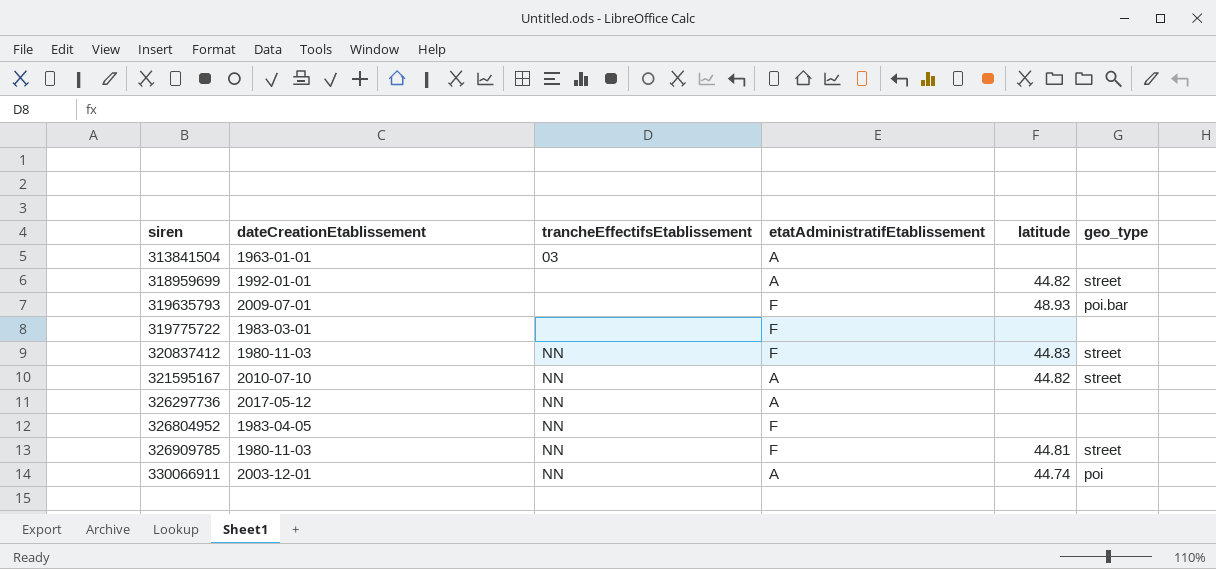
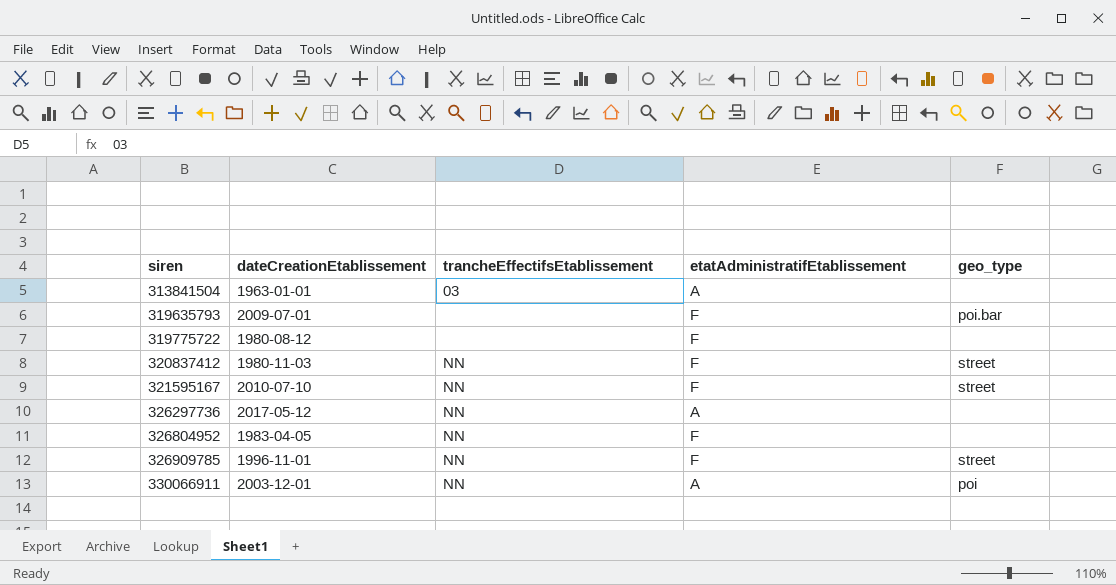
column latitude | position: 5 -> none
row 318959699: 1992-01-01 | none | A | 44.82 | street -> none
319775722 | dateCreationEtablissement: 1983-03-01 -> 1980-08-12
321595167 | etatAdministratifEtablissement: A -> F
326909785 | dateCreationEtablissement: 1980-11-03 -> 1996-11-01

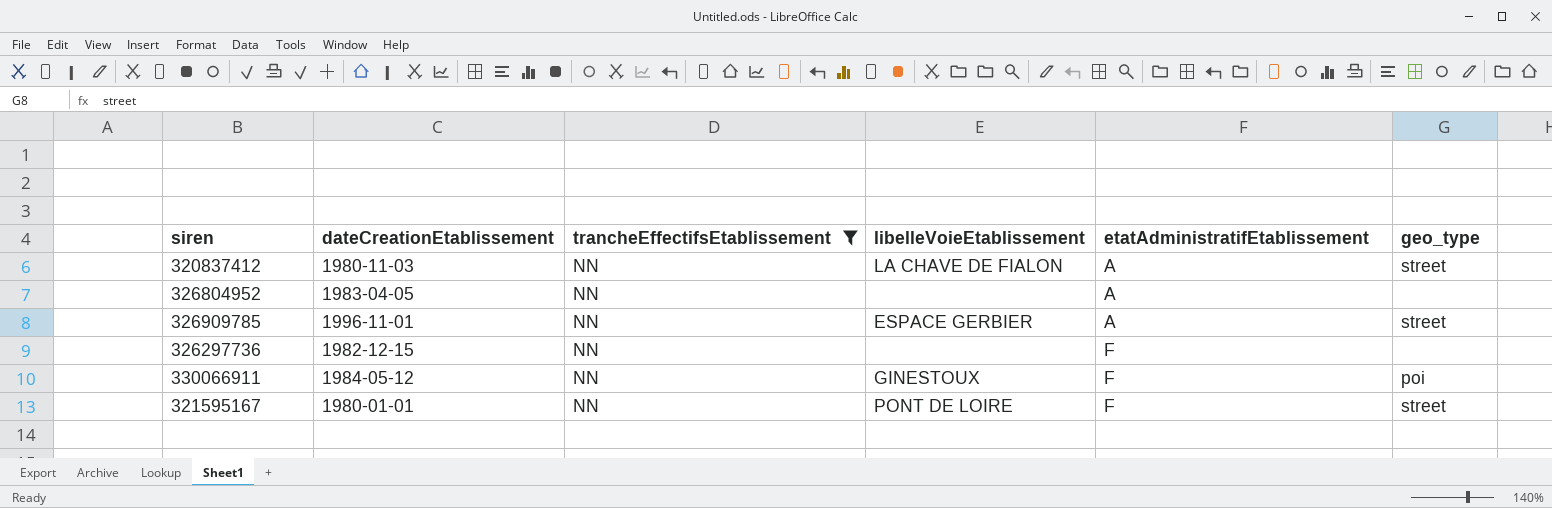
filter: none -> trancheEffectifsEtablissement = NN
row order: siren ascending -> etatAdministratifEtablissement ascending
column libelleVoieEtablissement | position: none -> 4
320837412 | etatAdministratifEtablissement: F -> A
326804952 | etatAdministratifEtablissement: F -> A
326909785 | etatAdministratifEtablissement: F -> A
326297736 | dateCreationEtablissement: 2017-05-12 -> 1982-12-15
326297736 | etatAdministratifEtablissement: A -> F
330066911 | dateCreationEtablissement: 2003-12-01 -> 1984-05-12
330066911 | etatAdministratifEtablissement: A -> F
321595167 | dateCreationEtablissement: 2010-07-10 -> 1980-01-01

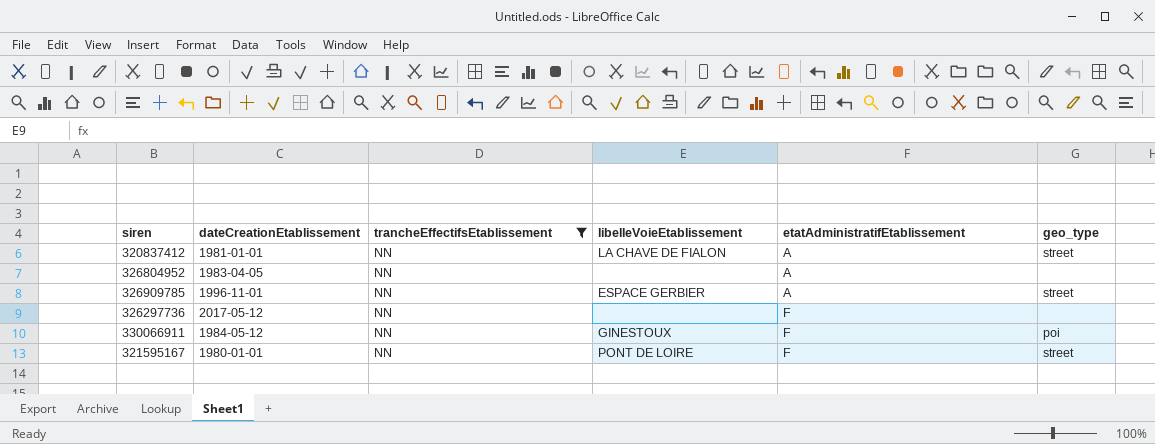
320837412 | dateCreationEtablissement: 1980-11-03 -> 1981-01-01
326297736 | dateCreationEtablissement: 1982-12-15 -> 2017-05-12

